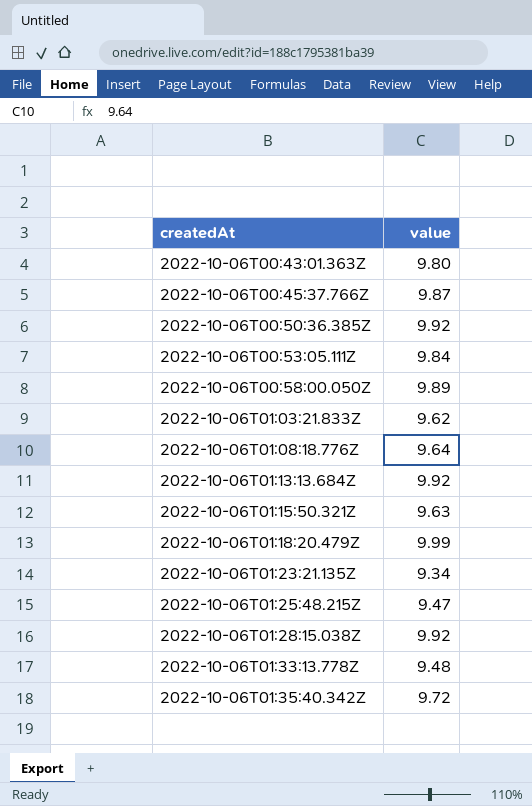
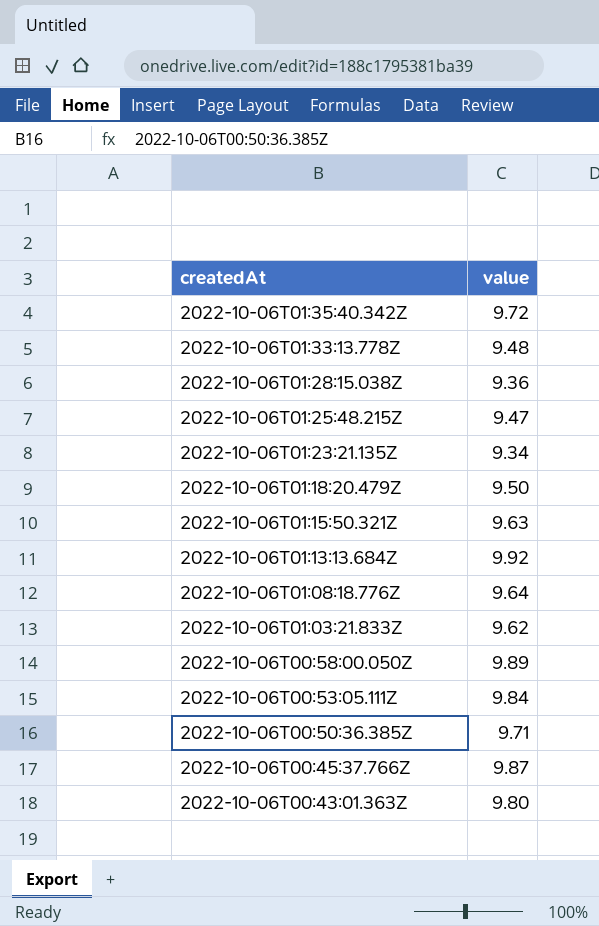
row order: createdAt ascending -> createdAt descending
2022-10-06T01:28:15.038Z | value: 9.92 -> 9.36
2022-10-06T01:18:20.479Z | value: 9.99 -> 9.50
2022-10-06T00:50:36.385Z | value: 9.92 -> 9.71

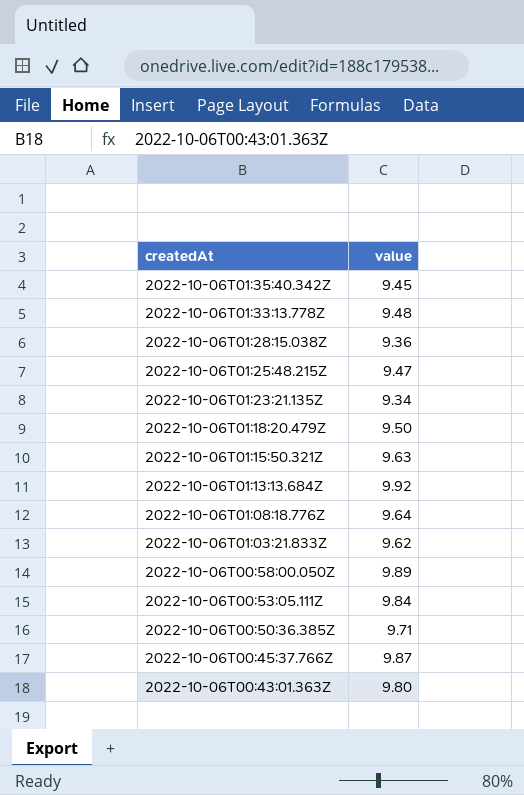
2022-10-06T01:35:40.342Z | value: 9.72 -> 9.45

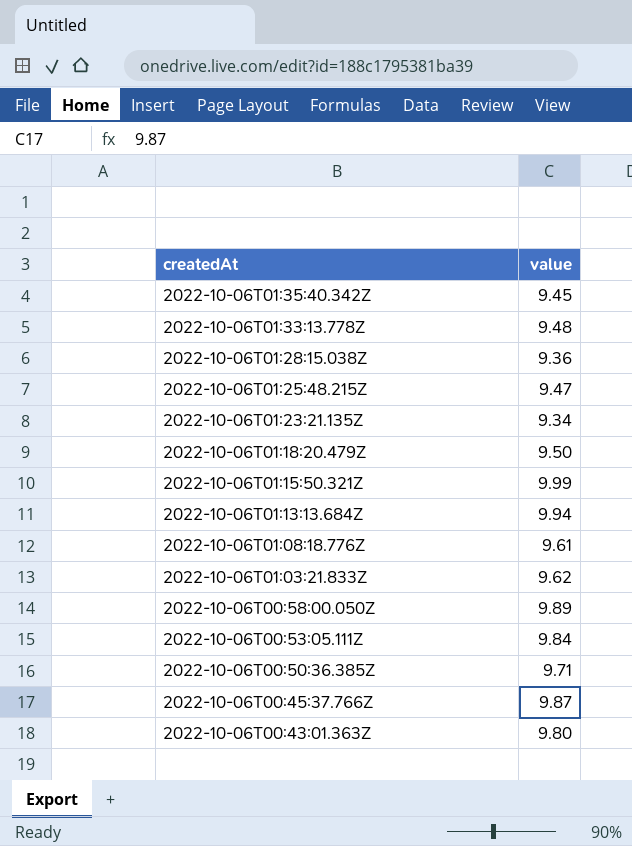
2022-10-06T01:15:50.321Z | value: 9.63 -> 9.99
2022-10-06T01:13:13.684Z | value: 9.92 -> 9.94
2022-10-06T01:08:18.776Z | value: 9.64 -> 9.61

